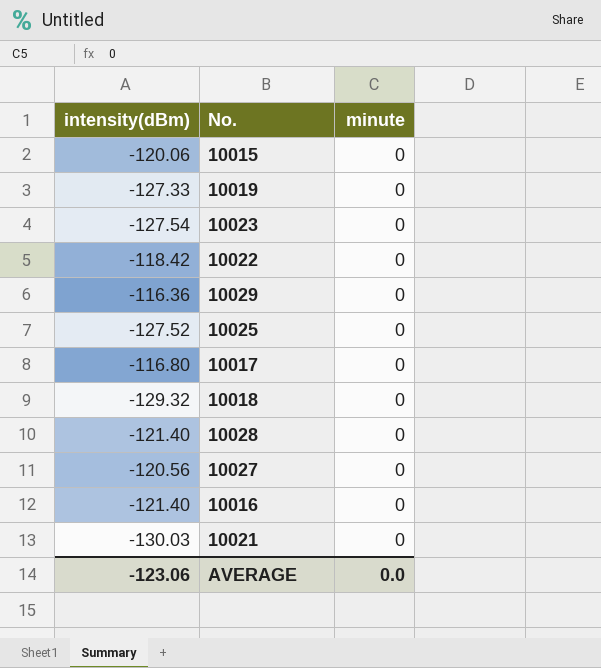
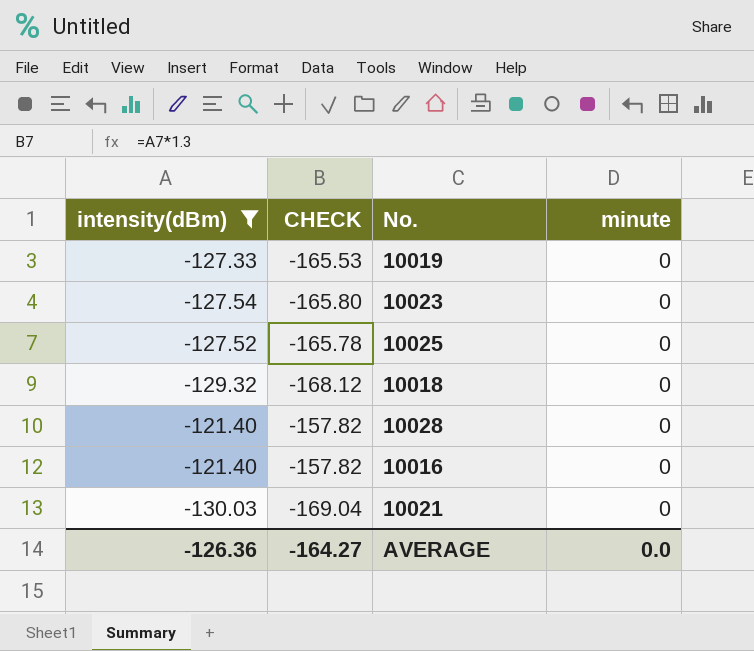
filter: none -> intensity(dBm) <= -121.40
column CHECK | formula: none -> [intensity(dBm)] * 1.3
AVERAGE | intensity(dBm): -123.06 -> -126.36

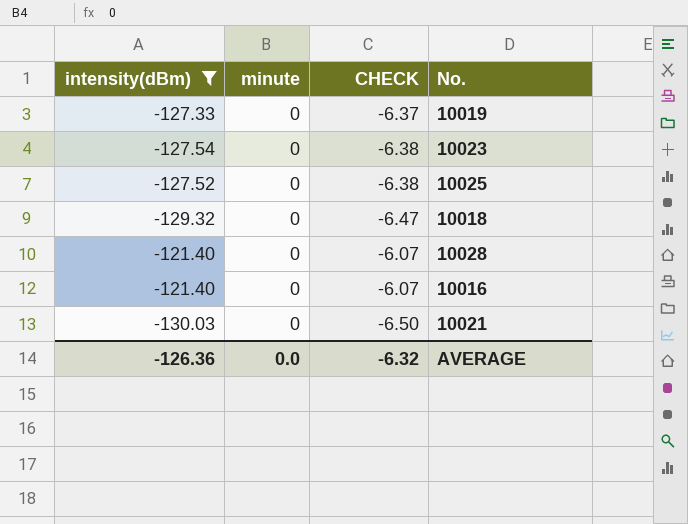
column minute | position: 4 -> 2
column CHECK | formula: [intensity(dBm)] * 1.3 -> [intensity(dBm)] * 0.05
AVERAGE | CHECK: -164.27 -> -6.32

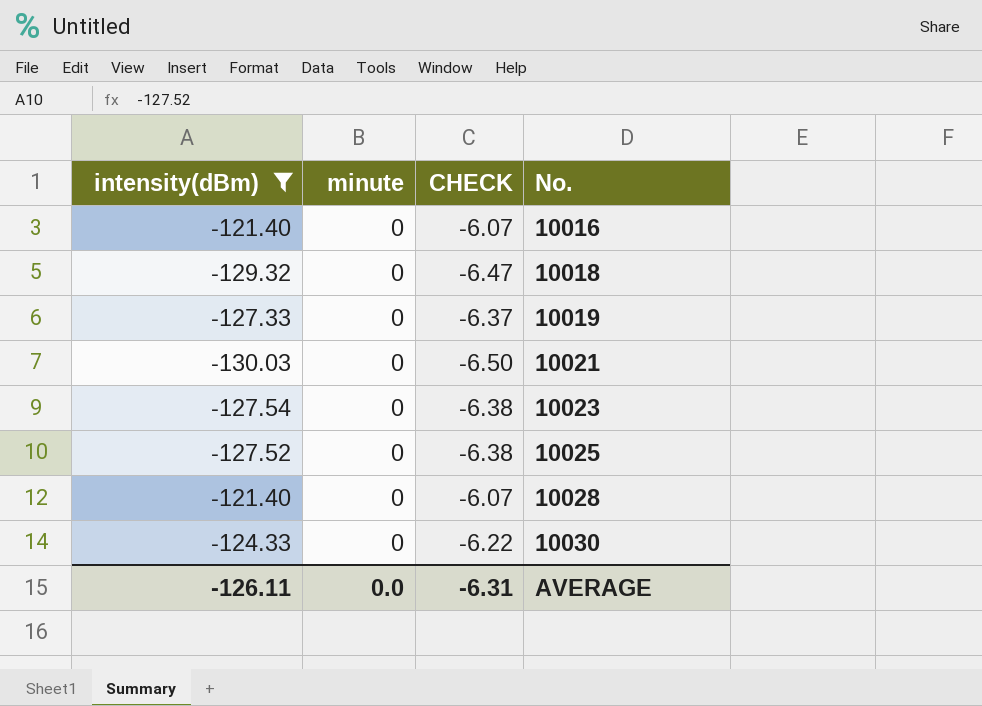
row order: none -> No. ascending
row 10030: none -> -124.33 | 0 | -6.22
AVERAGE | intensity(dBm): -126.36 -> -126.11
AVERAGE | CHECK: -6.32 -> -6.31

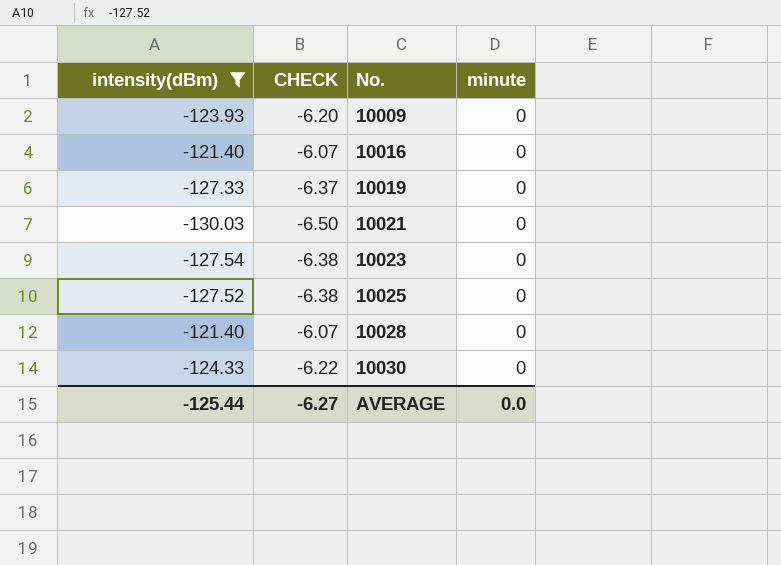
column minute | position: 2 -> 4
row 10018: -129.32 | 0 | -6.47 -> none
row 10009: none -> -123.93 | -6.20 | 0
AVERAGE | intensity(dBm): -126.11 -> -125.44
AVERAGE | CHECK: -6.31 -> -6.27

